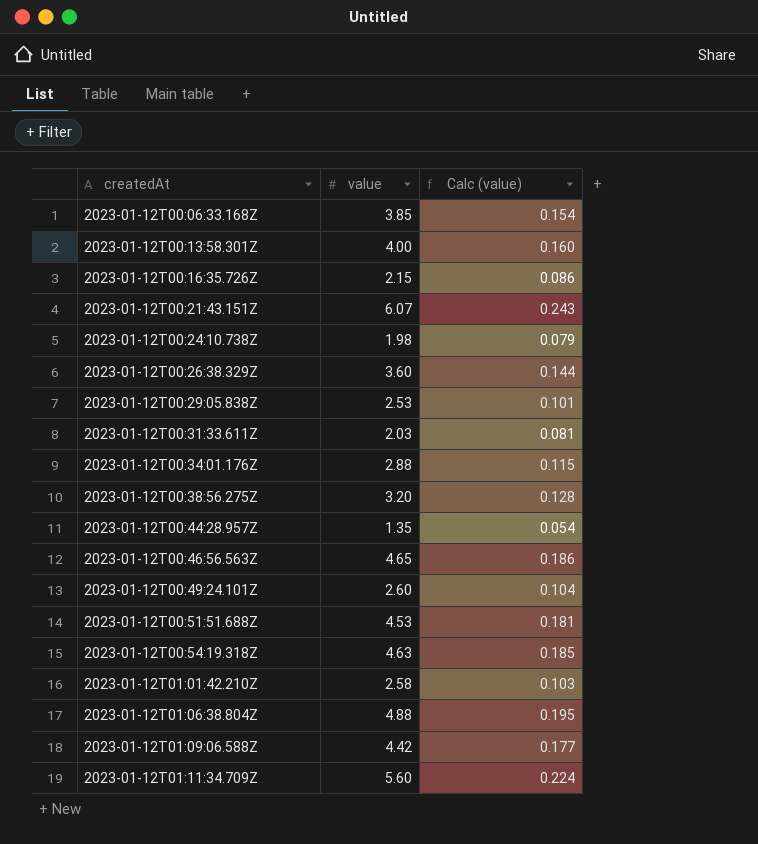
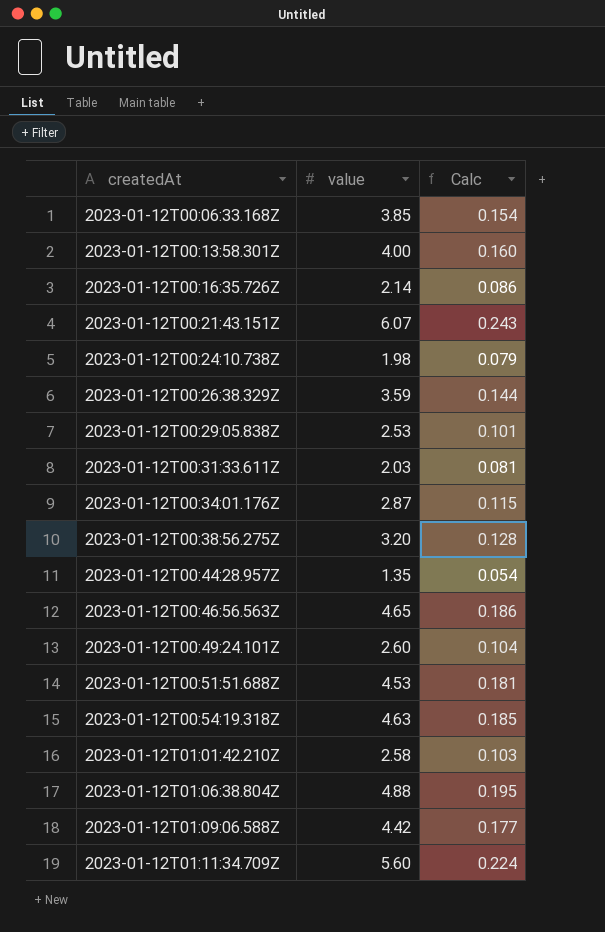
column name: Calc (value) -> Calc
2023-01-12T00:16:35.726Z | value: 2.15 -> 2.14
2023-01-12T00:26:38.329Z | value: 3.60 -> 3.59
2023-01-12T00:34:01.176Z | value: 2.88 -> 2.87

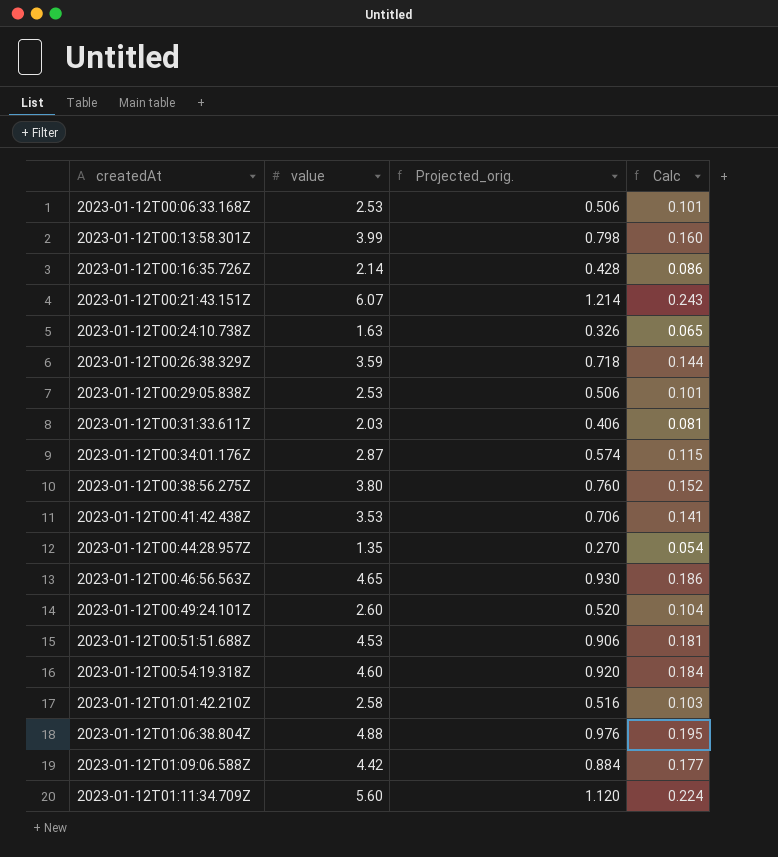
column Projected_orig. | formula: none -> [value] * 0.2
2023-01-12T00:06:33.168Z | value: 3.85 -> 2.53
2023-01-12T00:06:33.168Z | Calc: 0.154 -> 0.101
2023-01-12T00:13:58.301Z | value: 4.00 -> 3.99
2023-01-12T00:24:10.738Z | value: 1.98 -> 1.63
2023-01-12T00:24:10.738Z | Calc: 0.079 -> 0.065
2023-01-12T00:38:56.275Z | value: 3.20 -> 3.80
2023-01-12T00:38:56.275Z | Calc: 0.128 -> 0.152
row 2023-01-12T00:41:42.438Z: none -> 3.53 | 0.706 | 0.141
2023-01-12T00:54:19.318Z | value: 4.63 -> 4.60
2023-01-12T00:54:19.318Z | Calc: 0.185 -> 0.184

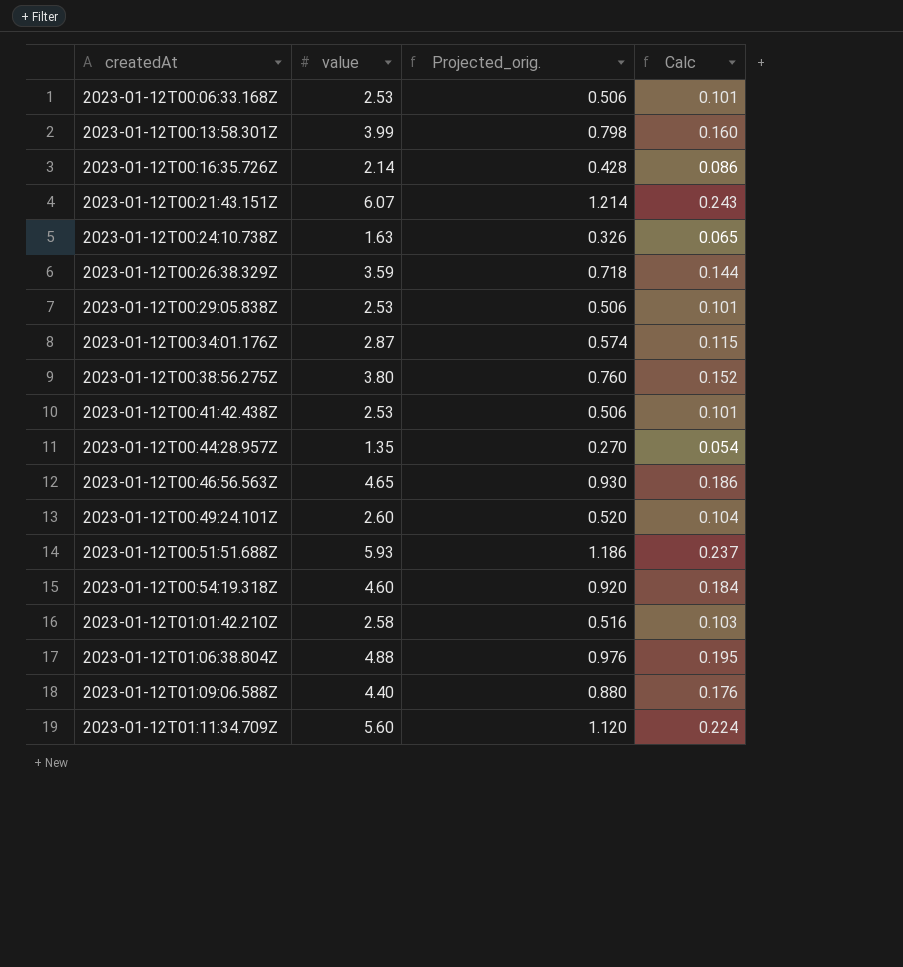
row 2023-01-12T00:31:33.611Z: 2.03 | 0.406 | 0.081 -> none
2023-01-12T00:41:42.438Z | value: 3.53 -> 2.53
2023-01-12T00:41:42.438Z | Projected_orig.: 0.706 -> 0.506
2023-01-12T00:41:42.438Z | Calc: 0.141 -> 0.101
2023-01-12T00:51:51.688Z | value: 4.53 -> 5.93
2023-01-12T00:51:51.688Z | Projected_orig.: 0.906 -> 1.186
2023-01-12T00:51:51.688Z | Calc: 0.181 -> 0.237
2023-01-12T01:09:06.588Z | value: 4.42 -> 4.40
2023-01-12T01:09:06.588Z | Projected_orig.: 0.884 -> 0.880
2023-01-12T01:09:06.588Z | Calc: 0.177 -> 0.176

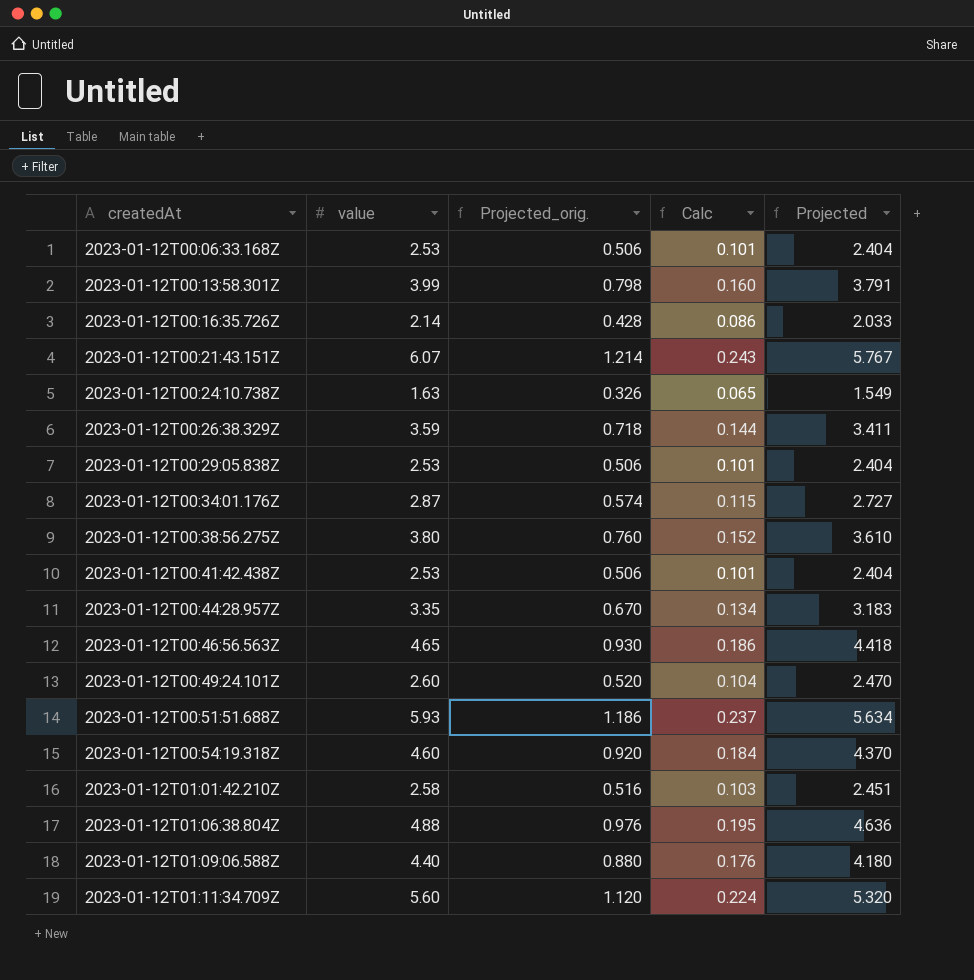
column Projected | formula: none -> [value] * 0.95
2023-01-12T00:44:28.957Z | value: 1.35 -> 3.35
2023-01-12T00:44:28.957Z | Projected_orig.: 0.270 -> 0.670
2023-01-12T00:44:28.957Z | Calc: 0.054 -> 0.134

